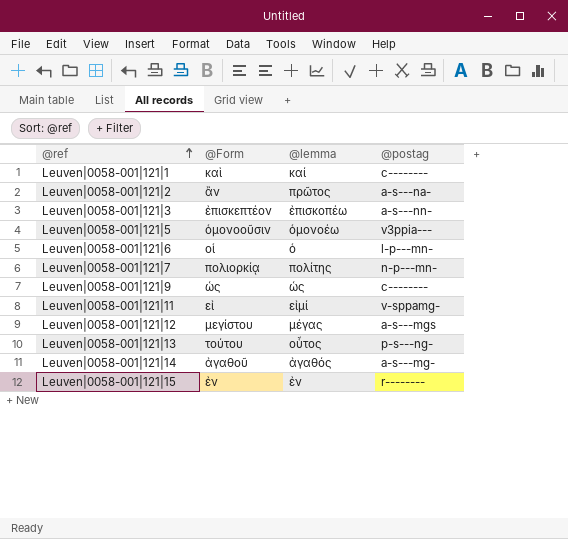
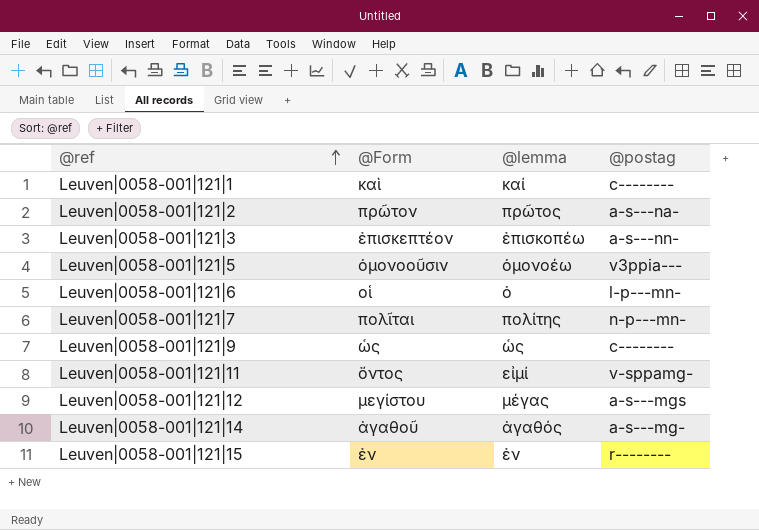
row Leuven|0058-001|121|13: τούτου | οὗτος | p-s---ng- -> none
Leuven|0058-001|121|2 | @Form: ἂν -> πρῶτον
Leuven|0058-001|121|7 | @Form: πολιορκίᾳ -> πολῖται
Leuven|0058-001|121|11 | @Form: εἰ -> ὄντος

